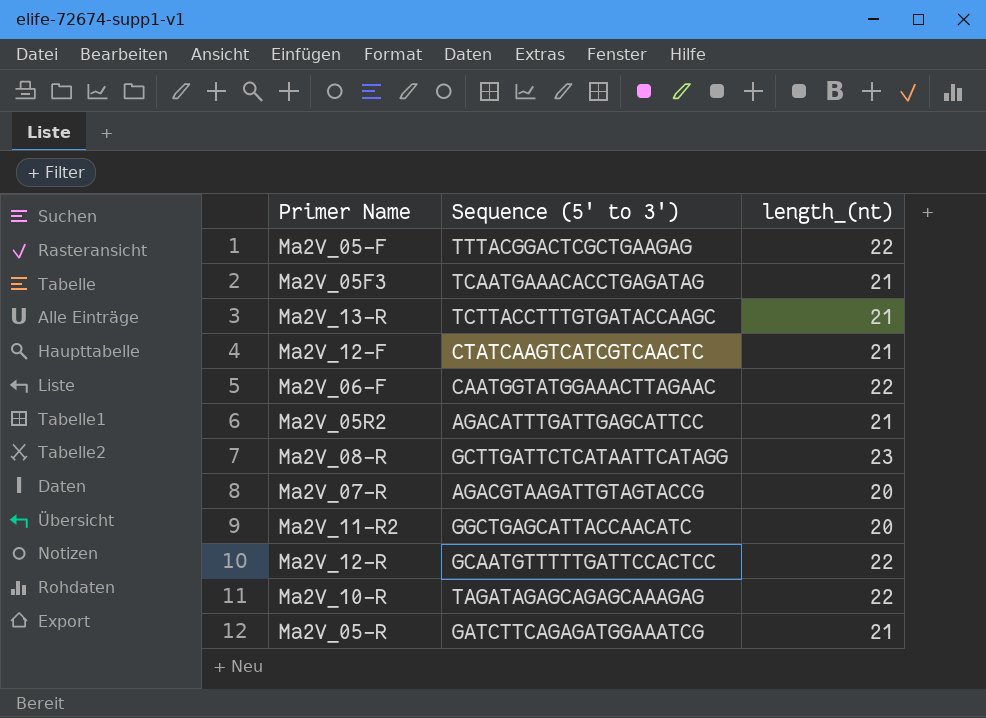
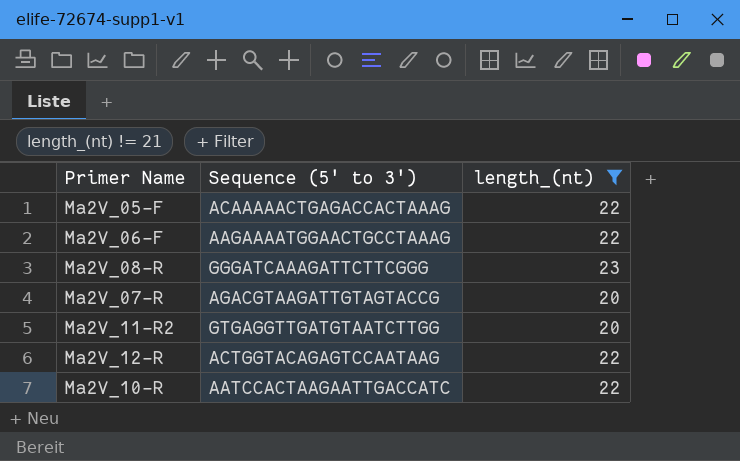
filter: none -> length_(nt) != 21
Ma2V_05-F | Sequence (5' to 3'): TTTACGGACTCGCTGAAGAG -> ACAAAAACTGAGACCACTAAAG
Ma2V_06-F | Sequence (5' to 3'): CAATGGTATGGAAACTTAGAAC -> AAGAAAATGGAACTGCCTAAAG
Ma2V_08-R | Sequence (5' to 3'): GCTTGATTCTCATAATTCATAGG -> GGGATCAAAGATTCTTCGGG
Ma2V_11-R2 | Sequence (5' to 3'): GGCTGAGCATTACCAACATC -> GTGAGGTTGATGTAATCTTGG
Ma2V_12-R | Sequence (5' to 3'): GCAATGTTTTTGATTCCACTCC -> ACTGGTACAGAGTCCAATAAG
Ma2V_10-R | Sequence (5' to 3'): TAGATAGAGCAGAGCAAAGAG -> AATCCACTAAGAATTGACCATC

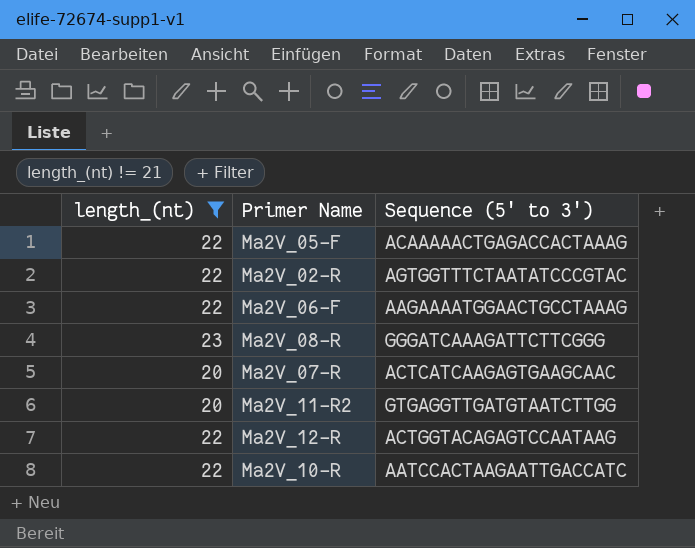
column length_(nt) | position: 3 -> 1
row Ma2V_02-R: none -> 22 | AGTGGTTTCTAATATCCCGTAC
Ma2V_07-R | Sequence (5' to 3'): AGACGTAAGATTGTAGTACCG -> ACTCATCAAGAGTGAAGCAAC

